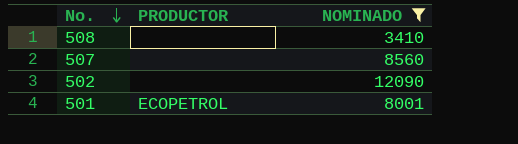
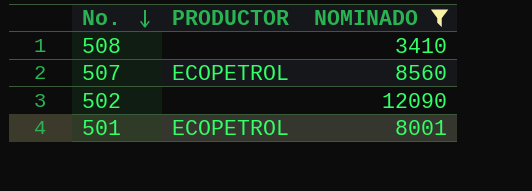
507 | PRODUCTOR: none -> ECOPETROL

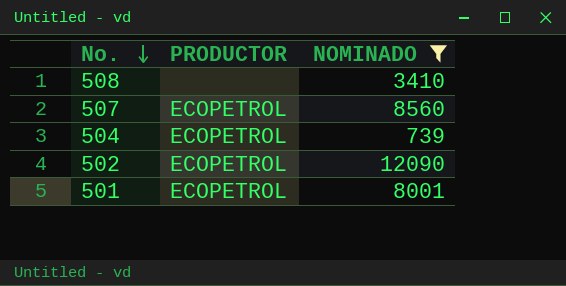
row 504: none -> ECOPETROL | 739
502 | PRODUCTOR: none -> ECOPETROL

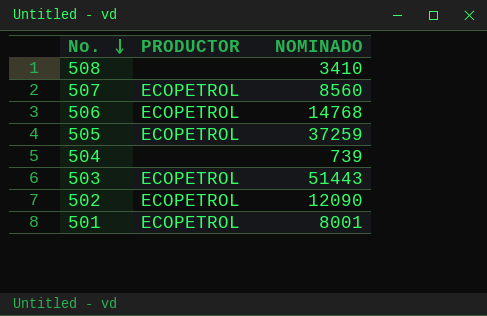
filter: NOMINADO <= 12090 -> none
504 | PRODUCTOR: ECOPETROL -> none

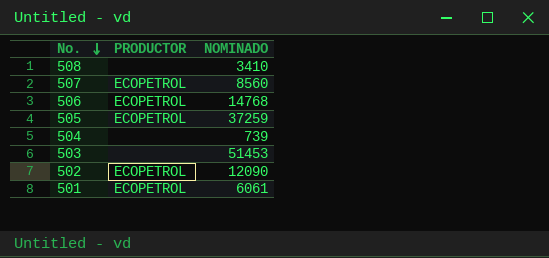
503 | PRODUCTOR: ECOPETROL -> none
503 | NOMINADO: 51443 -> 51453
501 | NOMINADO: 8001 -> 6061

